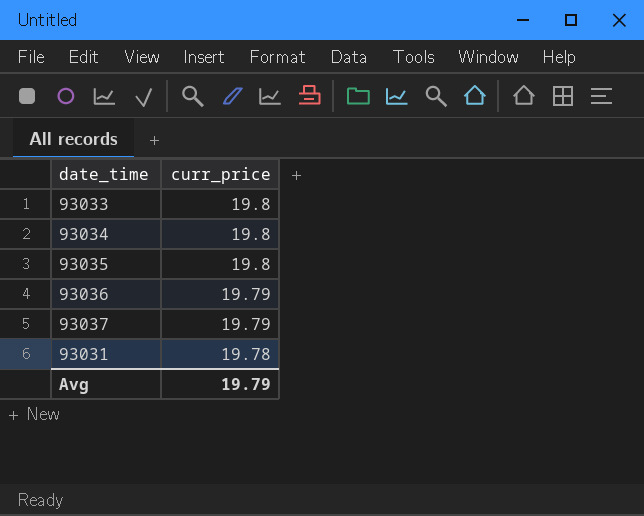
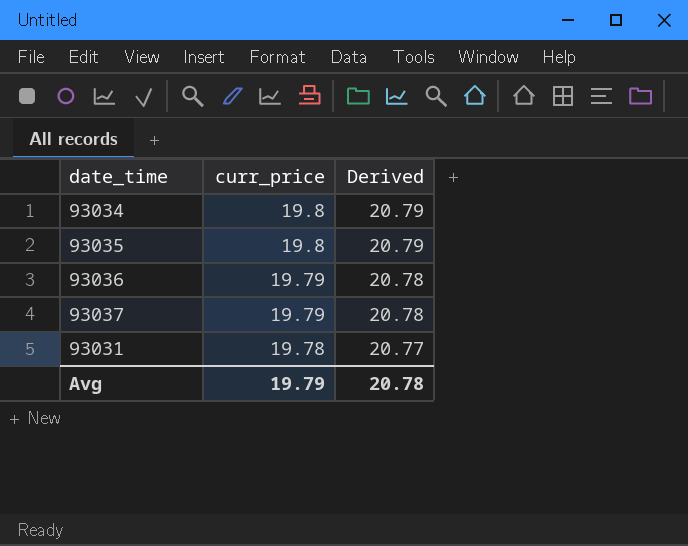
column Derived | formula: none -> [curr_price] * 1.05
row 93033: 19.8 -> none

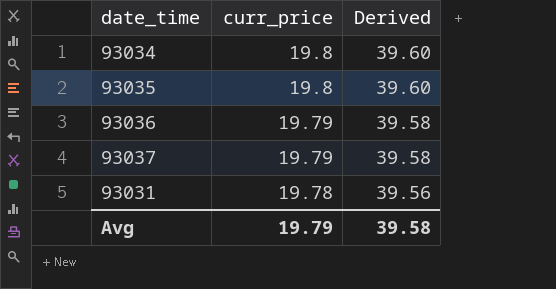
column Derived | formula: [curr_price] * 1.05 -> [curr_price] * 2
Avg | Derived: 20.78 -> 39.58

